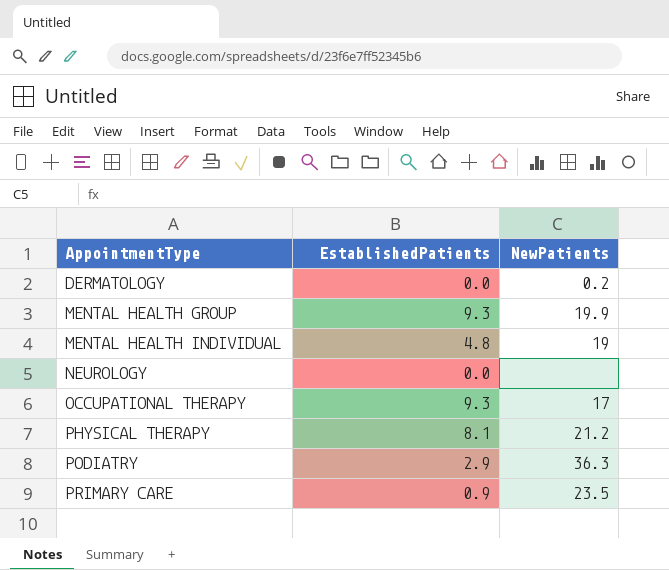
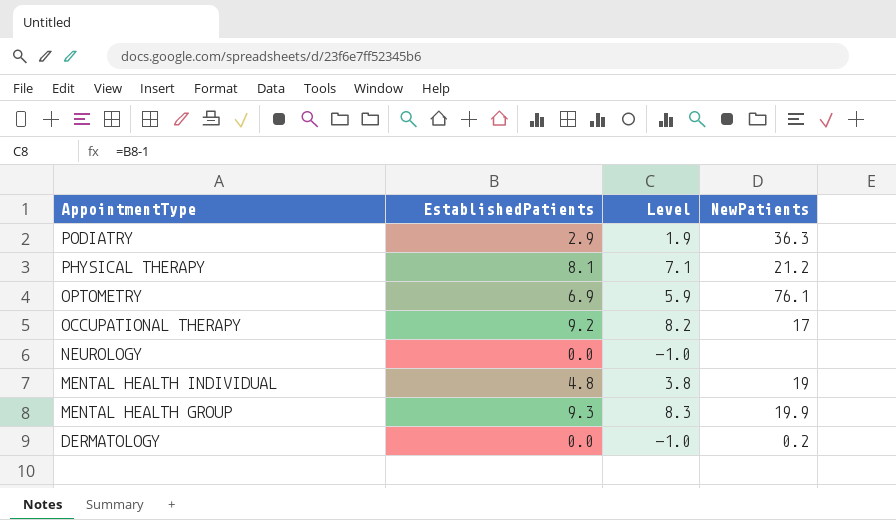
row order: AppointmentType ascending -> AppointmentType descending
column Level | formula: none -> [EstablishedPatients] - 1
row PRIMARY CARE: 0.9 | 23.5 -> none
row OPTOMETRY: none -> 6.9 | 5.9 | 76.1
OCCUPATIONAL THERAPY | EstablishedPatients: 9.3 -> 9.2

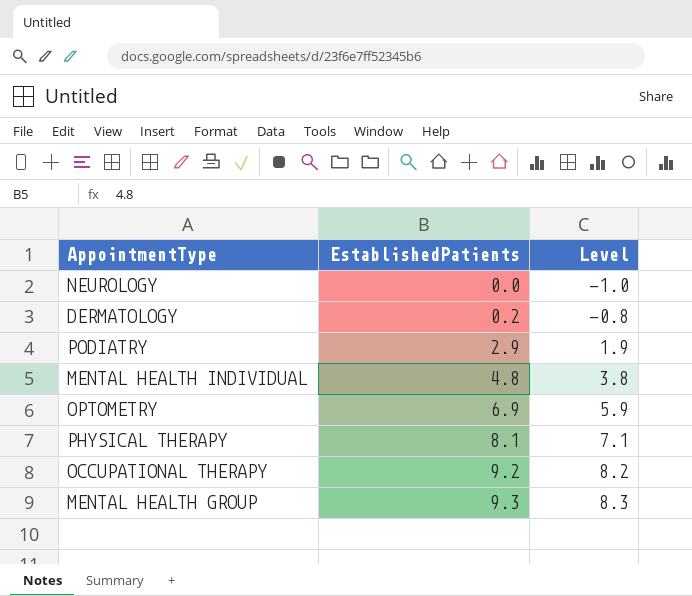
row order: AppointmentType descending -> EstablishedPatients ascending
column NewPatients | position: 4 -> none
DERMATOLOGY | EstablishedPatients: 0.0 -> 0.2
DERMATOLOGY | Level: -1.0 -> -0.8

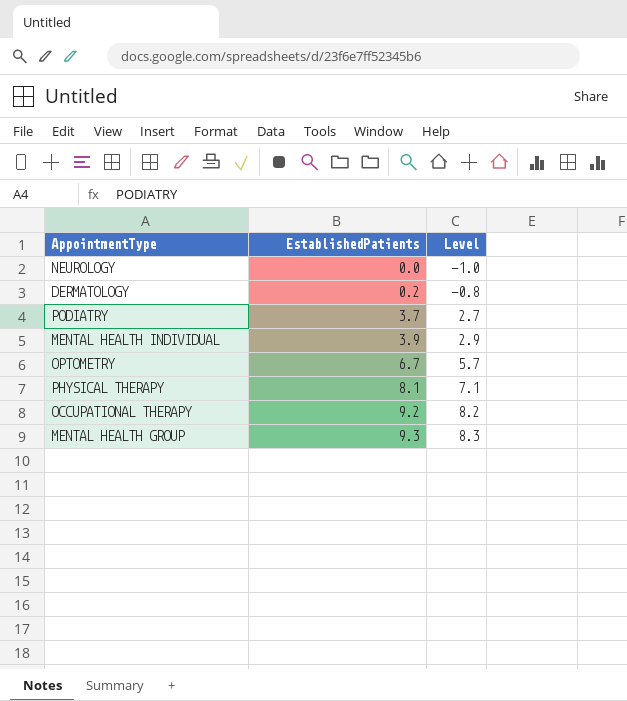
PODIATRY | EstablishedPatients: 2.9 -> 3.7
PODIATRY | Level: 1.9 -> 2.7
MENTAL HEALTH INDIVIDUAL | EstablishedPatients: 4.8 -> 3.9
MENTAL HEALTH INDIVIDUAL | Level: 3.8 -> 2.9
OPTOMETRY | EstablishedPatients: 6.9 -> 6.7
OPTOMETRY | Level: 5.9 -> 5.7

